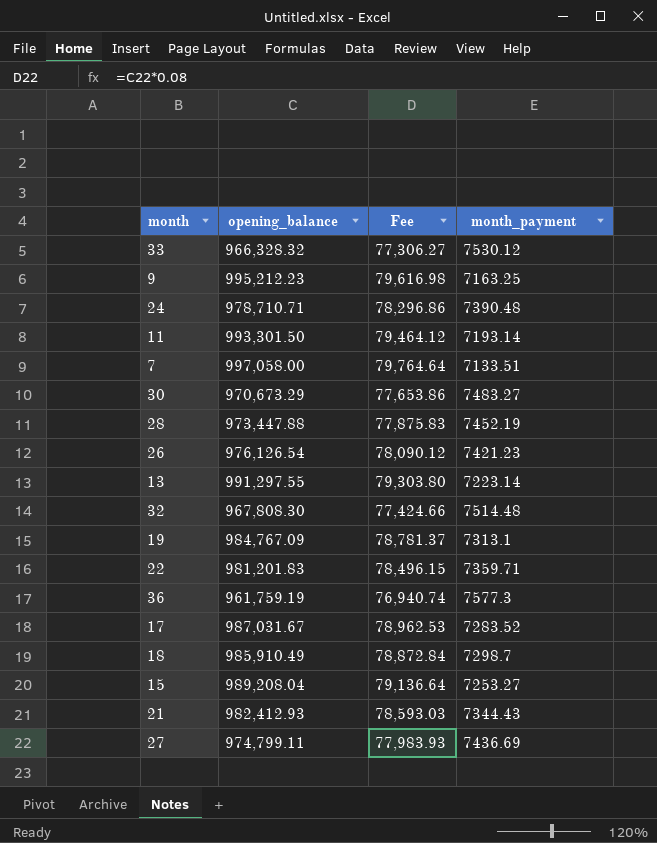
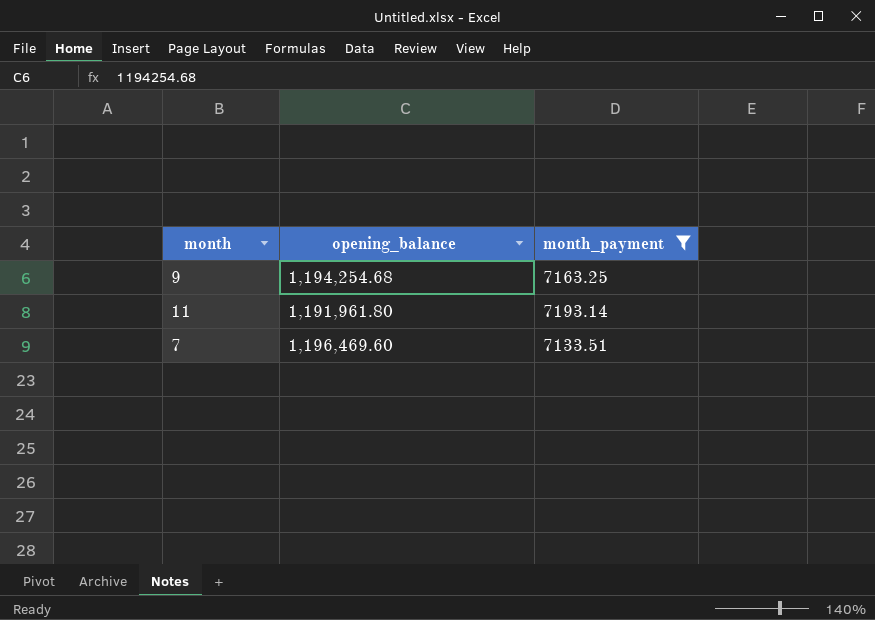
filter: none -> month_payment <= 7193.14
column Fee | formula: [opening_balance] * 0.08 -> none
9 | opening_balance: 995,212.23 -> 1,194,254.68
11 | opening_balance: 993,301.50 -> 1,191,961.80
7 | opening_balance: 997,058.00 -> 1,196,469.60

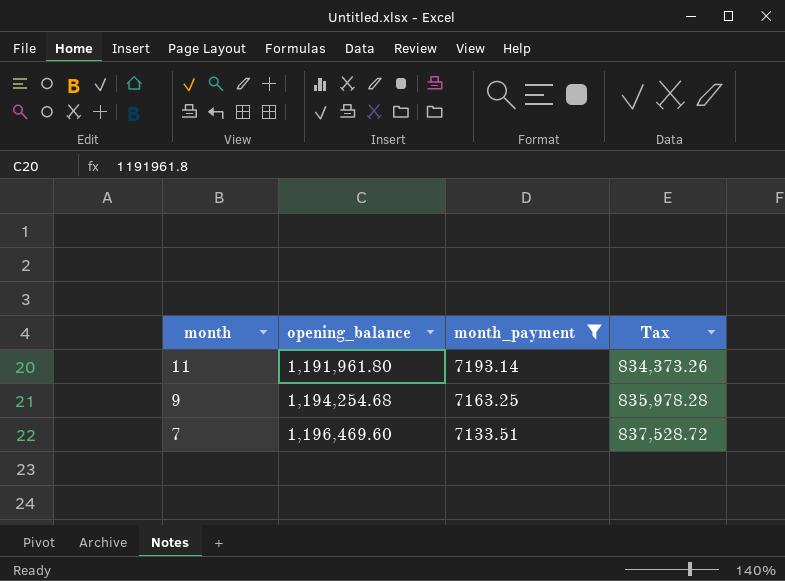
row order: none -> month descending
column Tax | formula: none -> [opening_balance] * 0.7

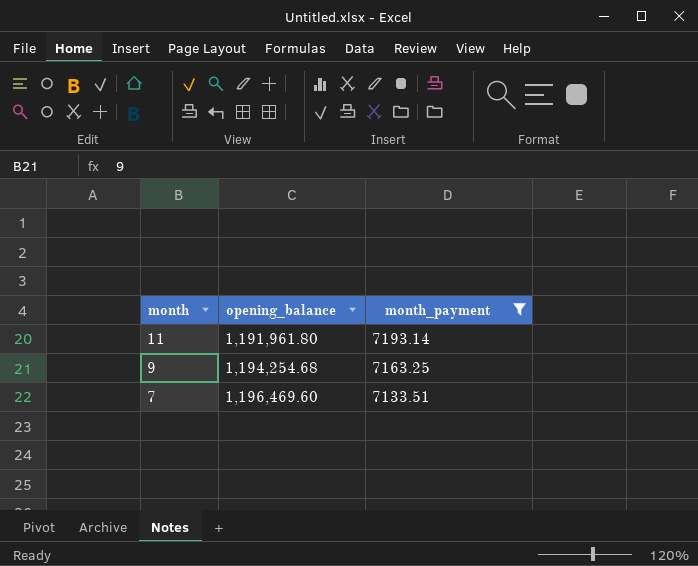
column Tax | formula: [opening_balance] * 0.7 -> none

